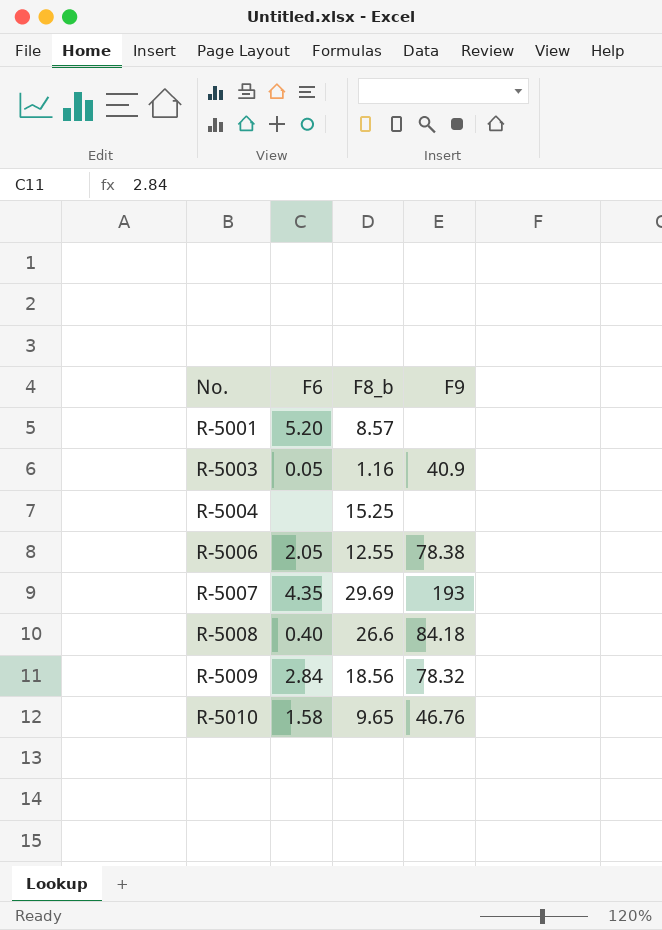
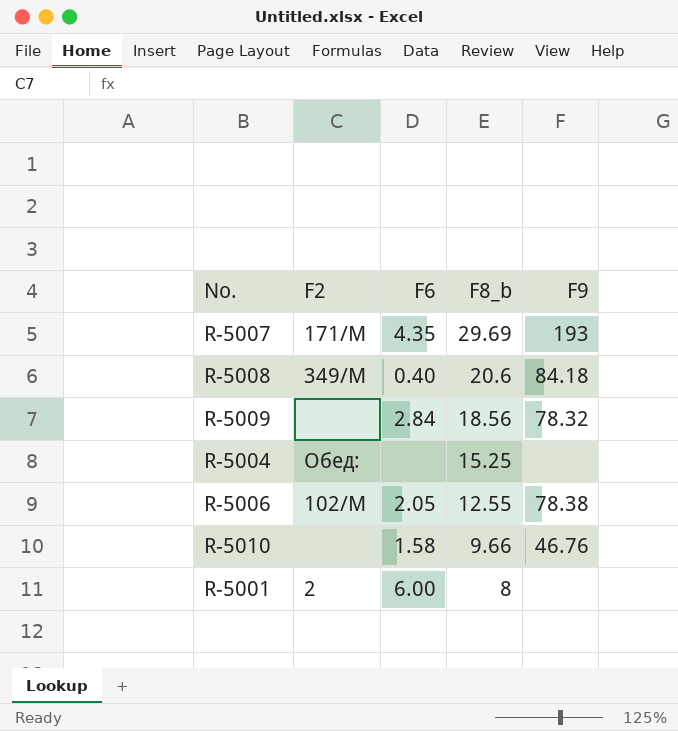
row order: No. ascending -> F8_b descending
column F2 | position: none -> 2
row R-5003: 0.05 | 1.16 | 40.9 -> none
R-5008 | F8_b: 26.6 -> 20.6
R-5010 | F8_b: 9.65 -> 9.66
R-5001 | F6: 5.20 -> 6.00
R-5001 | F8_b: 8.57 -> 8

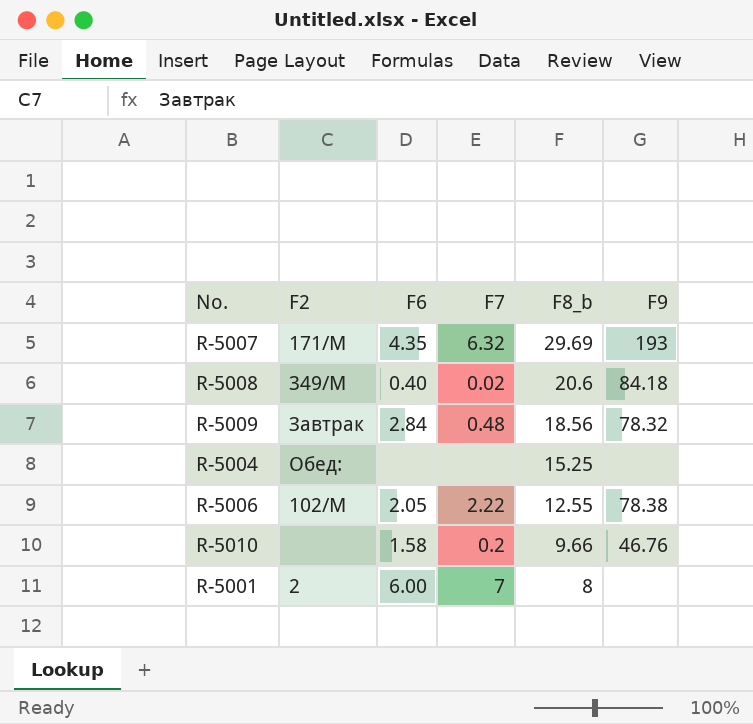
column F7 | position: none -> 4
R-5009 | F2: none -> Завтрак

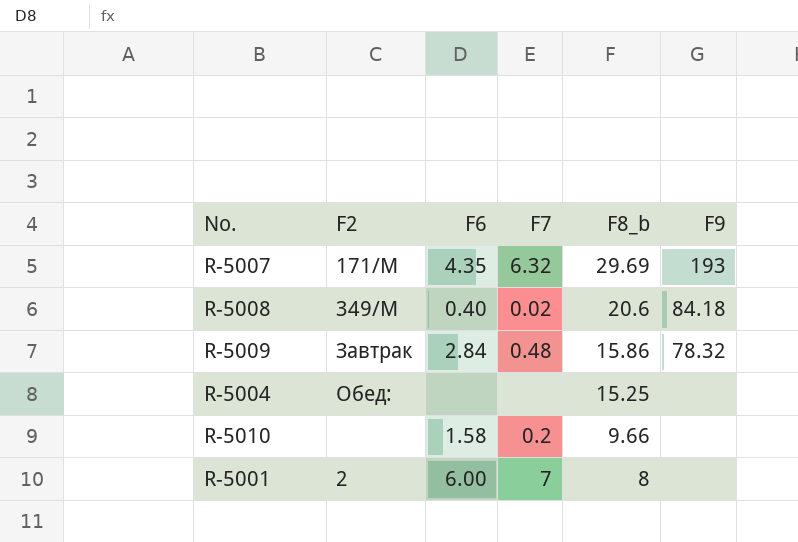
row R-5006: 102/М | 2.05 | 2.22 | 12.55 | 78.38 -> none
R-5009 | F8_b: 18.56 -> 15.86
R-5010 | F9: 46.76 -> none

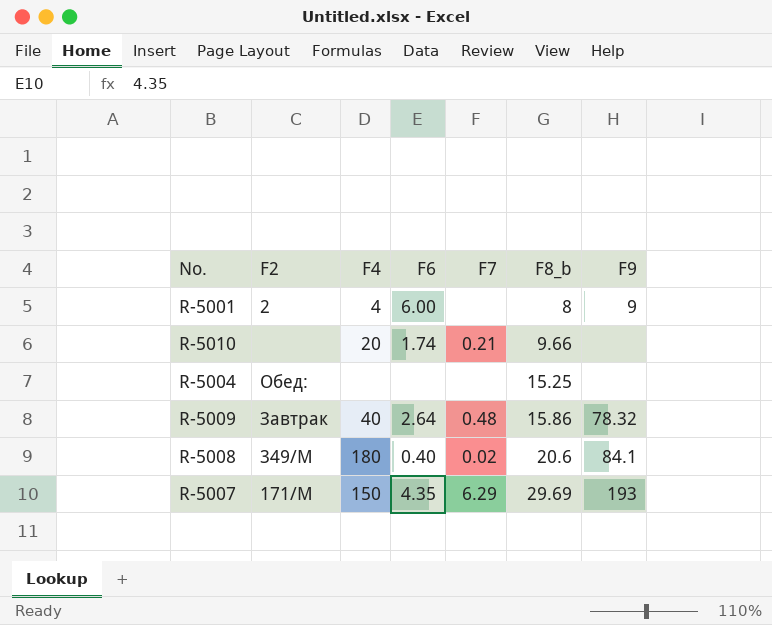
row order: F8_b descending -> F8_b ascending
column F4 | position: none -> 3
R-5001 | F7: 7 -> none
R-5001 | F9: none -> 9
R-5010 | F6: 1.58 -> 1.74
R-5010 | F7: 0.2 -> 0.21
R-5009 | F6: 2.84 -> 2.64
R-5008 | F9: 84.18 -> 84.1
R-5007 | F7: 6.32 -> 6.29

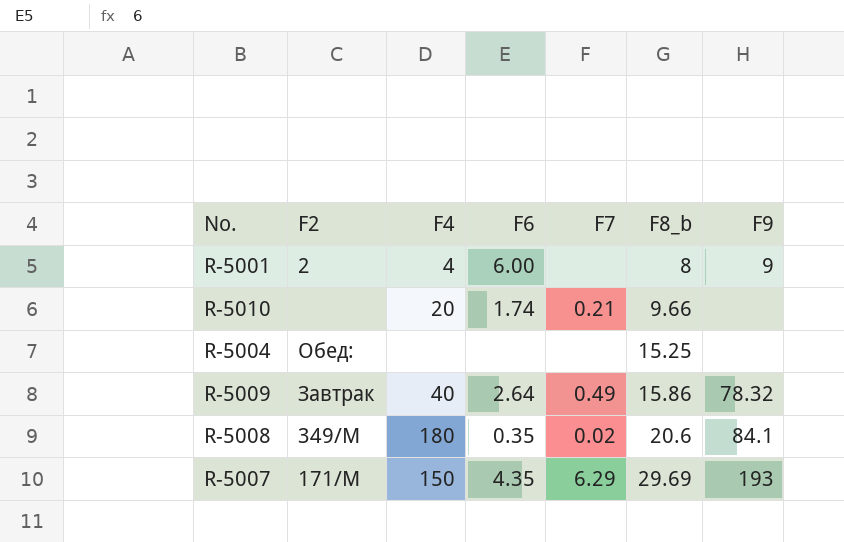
R-5009 | F7: 0.48 -> 0.49
R-5008 | F6: 0.40 -> 0.35

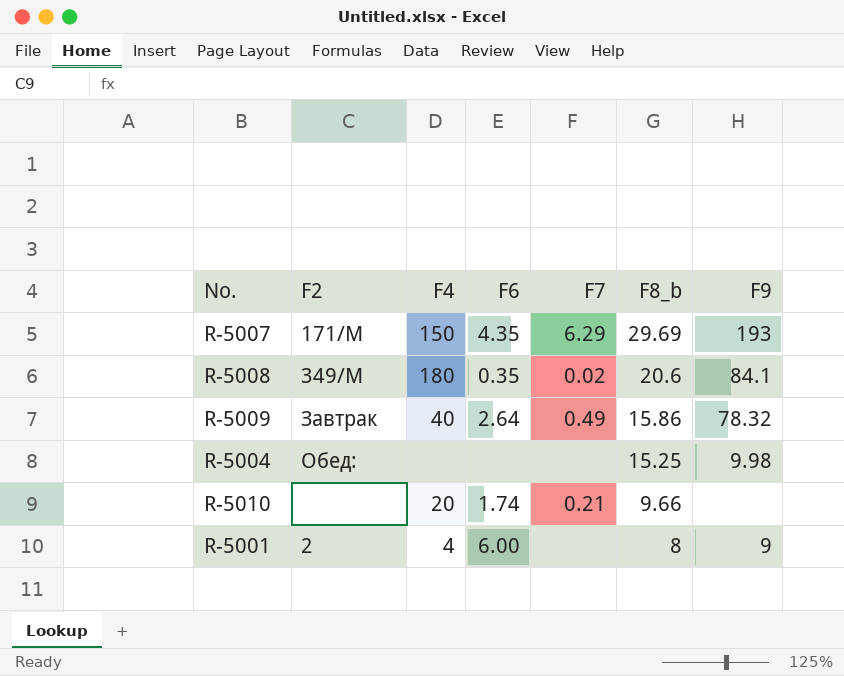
row order: F8_b ascending -> F8_b descending
R-5004 | F9: none -> 9.98

